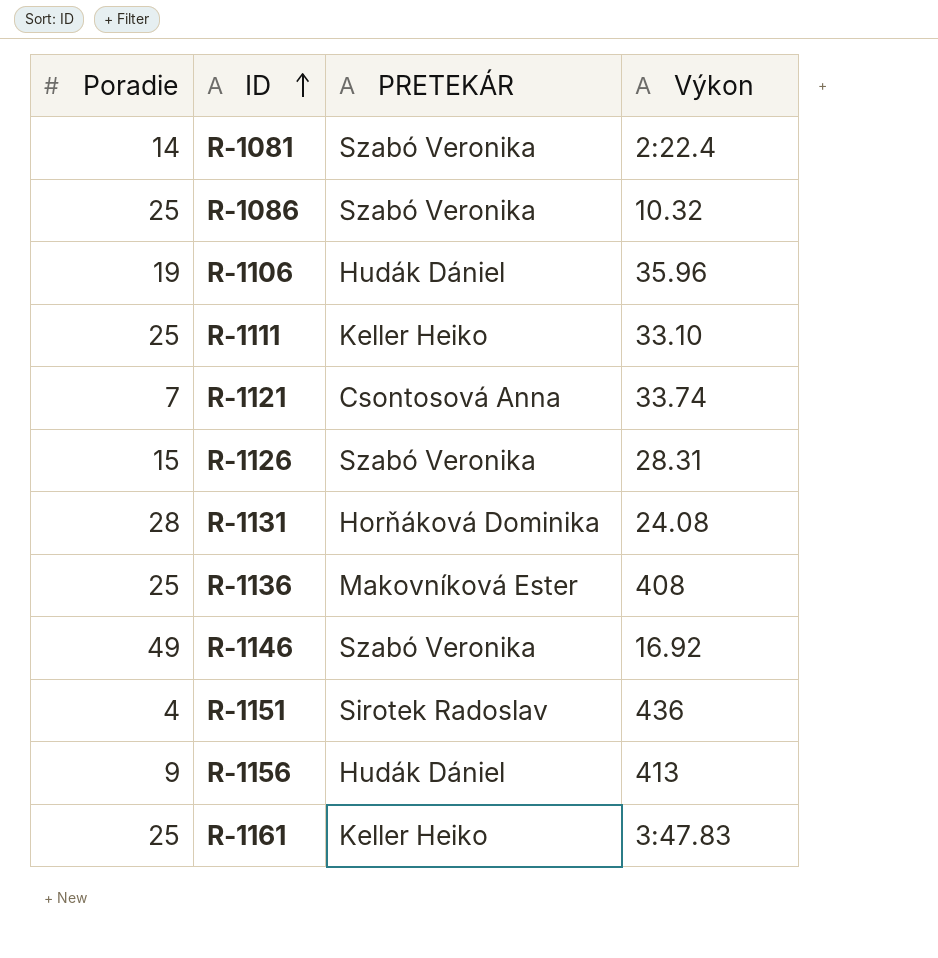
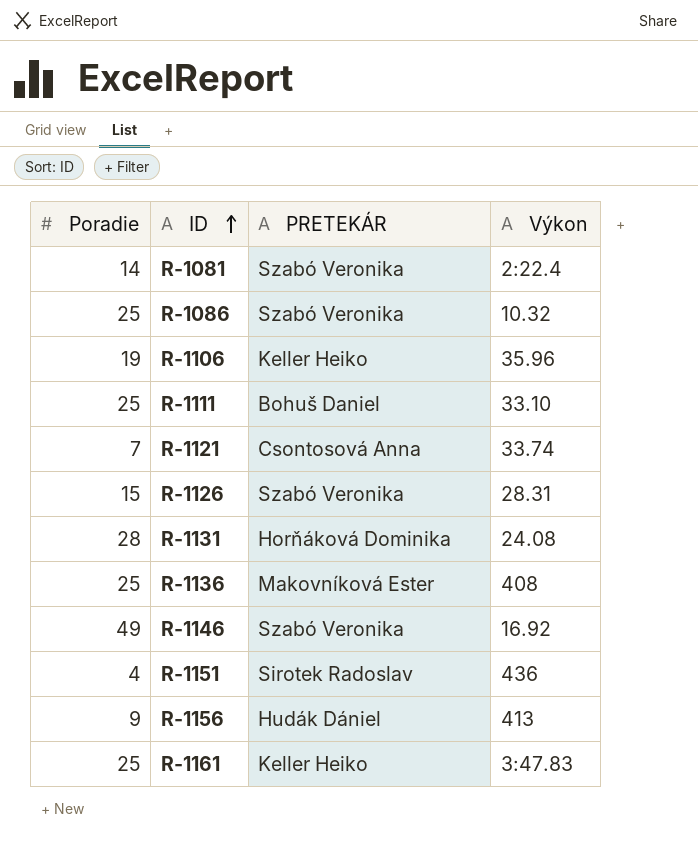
R-1106 | PRETEKÁR: Hudák Dániel -> Keller Heiko
R-1111 | PRETEKÁR: Keller Heiko -> Bohuš Daniel

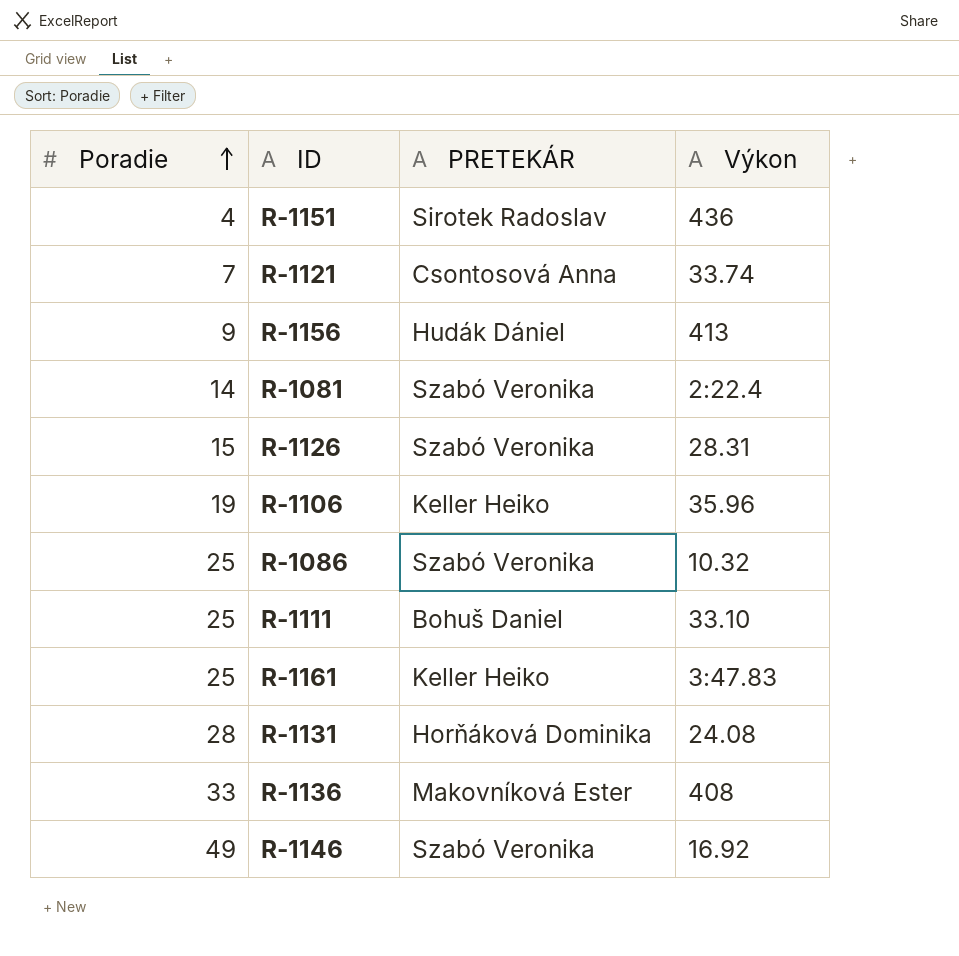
row order: ID ascending -> Poradie ascending
R-1136 | Poradie: 25 -> 33

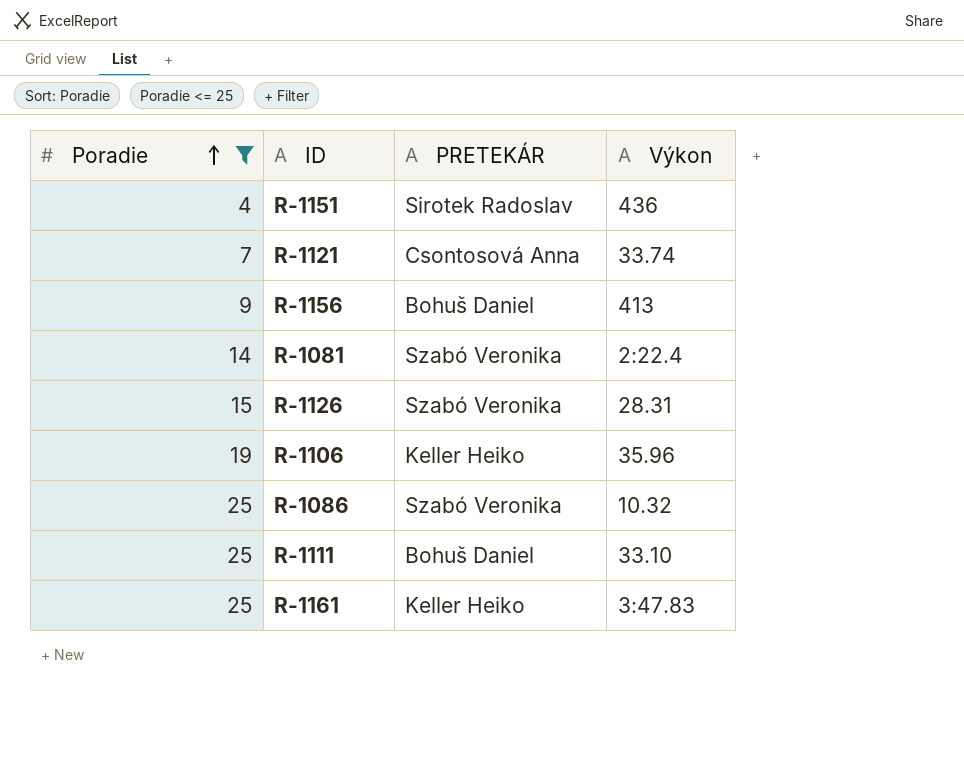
filter: none -> Poradie <= 25
R-1156 | PRETEKÁR: Hudák Dániel -> Bohuš Daniel

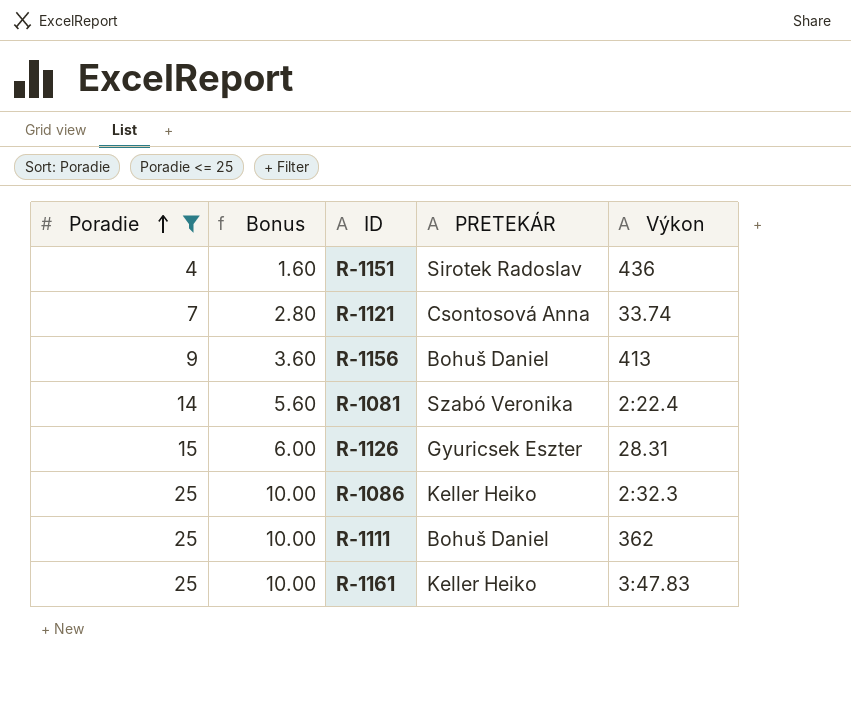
column Bonus | formula: none -> [Poradie] * 0.4
row R-1106: 19 | Keller Heiko | 35.96 -> none
R-1126 | PRETEKÁR: Szabó Veronika -> Gyuricsek Eszter
R-1086 | PRETEKÁR: Szabó Veronika -> Keller Heiko
R-1086 | Výkon: 10.32 -> 2:32.3
R-1111 | Výkon: 33.10 -> 362

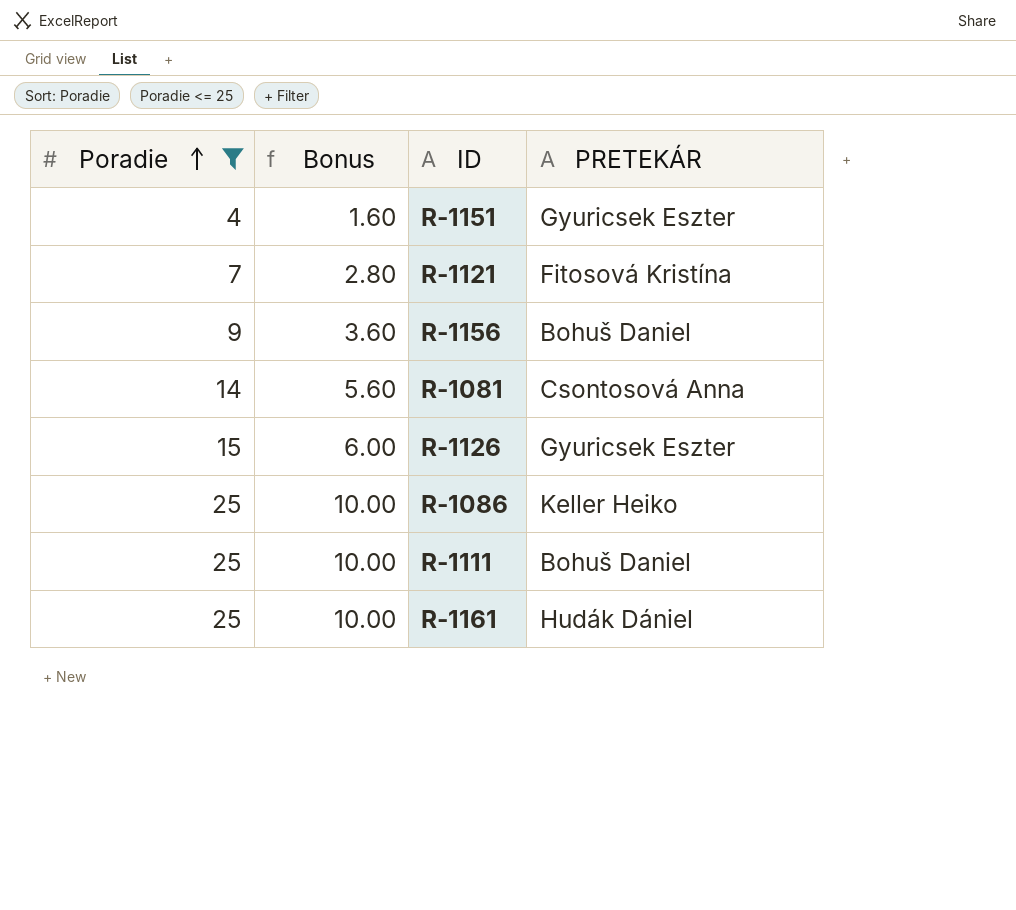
column Výkon | position: 5 -> none
R-1151 | PRETEKÁR: Sirotek Radoslav -> Gyuricsek Eszter
R-1121 | PRETEKÁR: Csontosová Anna -> Fitosová Kristína
R-1081 | PRETEKÁR: Szabó Veronika -> Csontosová Anna
R-1161 | PRETEKÁR: Keller Heiko -> Hudák Dániel

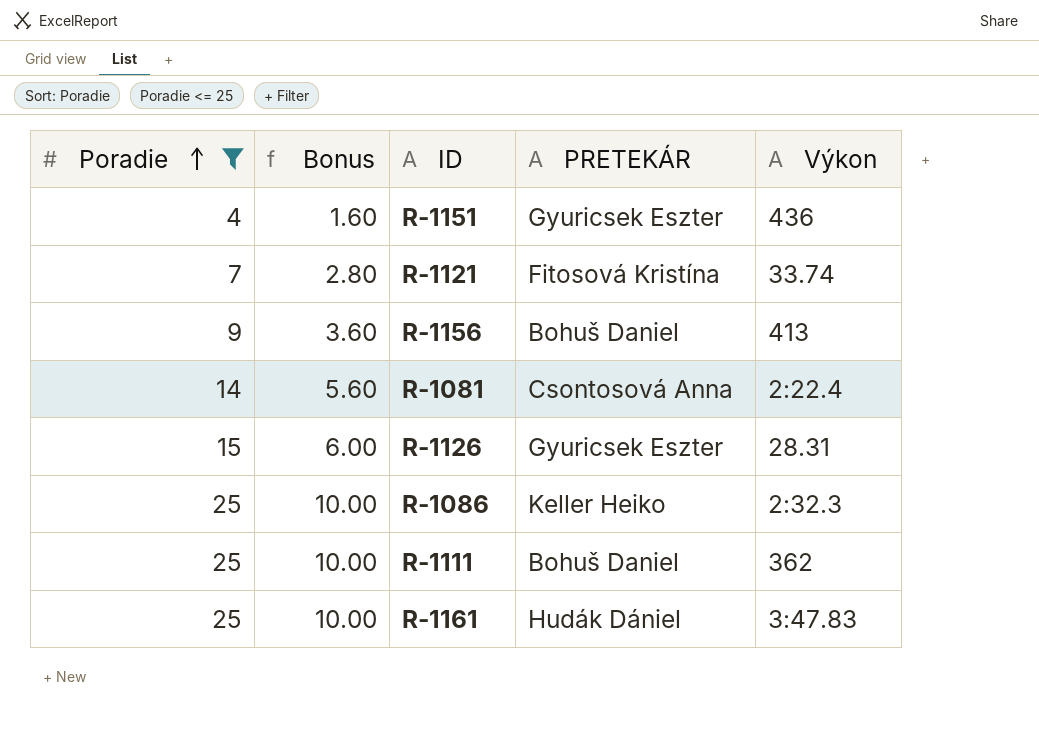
column Výkon | position: none -> 5

